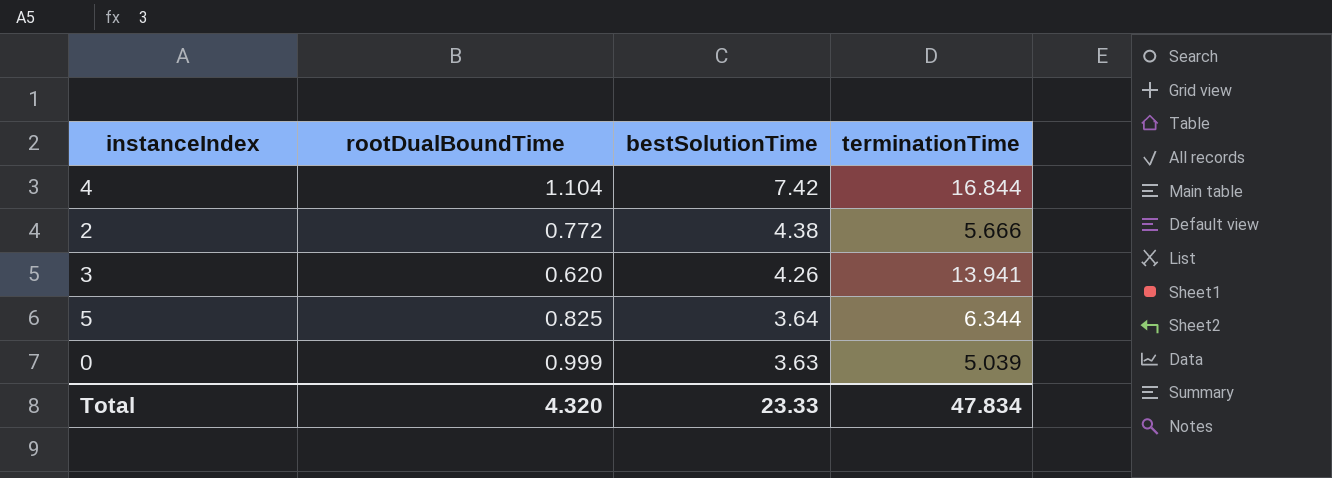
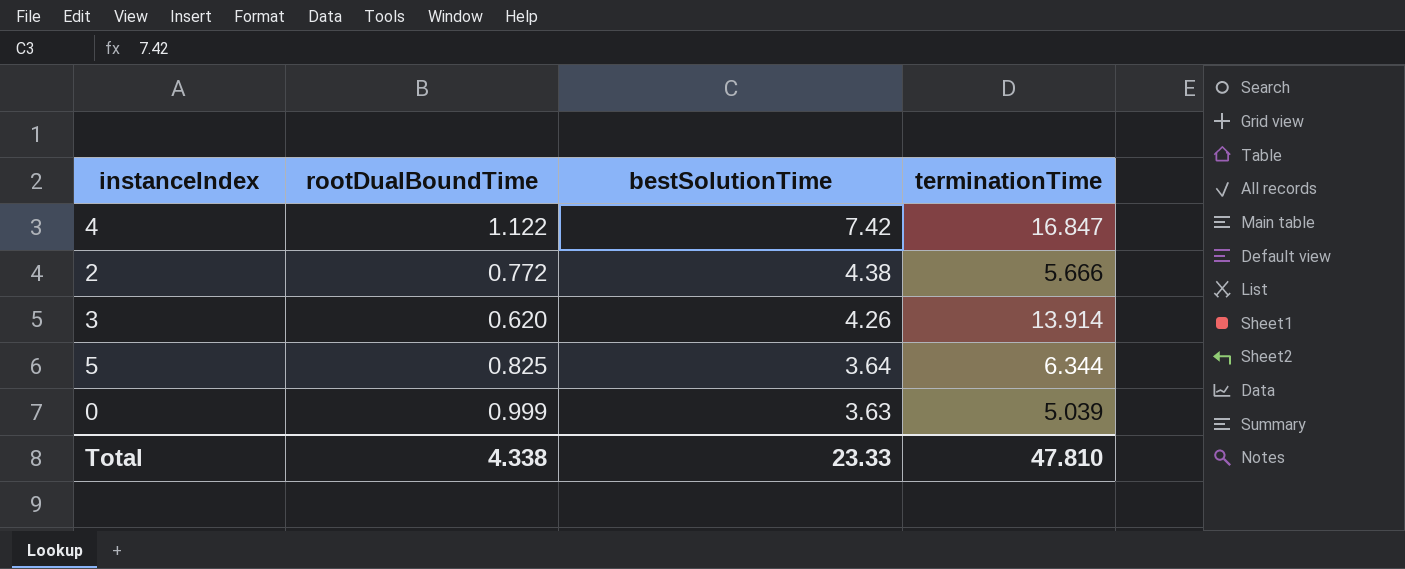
4 | rootDualBoundTime: 1.104 -> 1.122
4 | terminationTime: 16.844 -> 16.847
3 | terminationTime: 13.941 -> 13.914
Total | rootDualBoundTime: 4.320 -> 4.338
Total | terminationTime: 47.834 -> 47.810

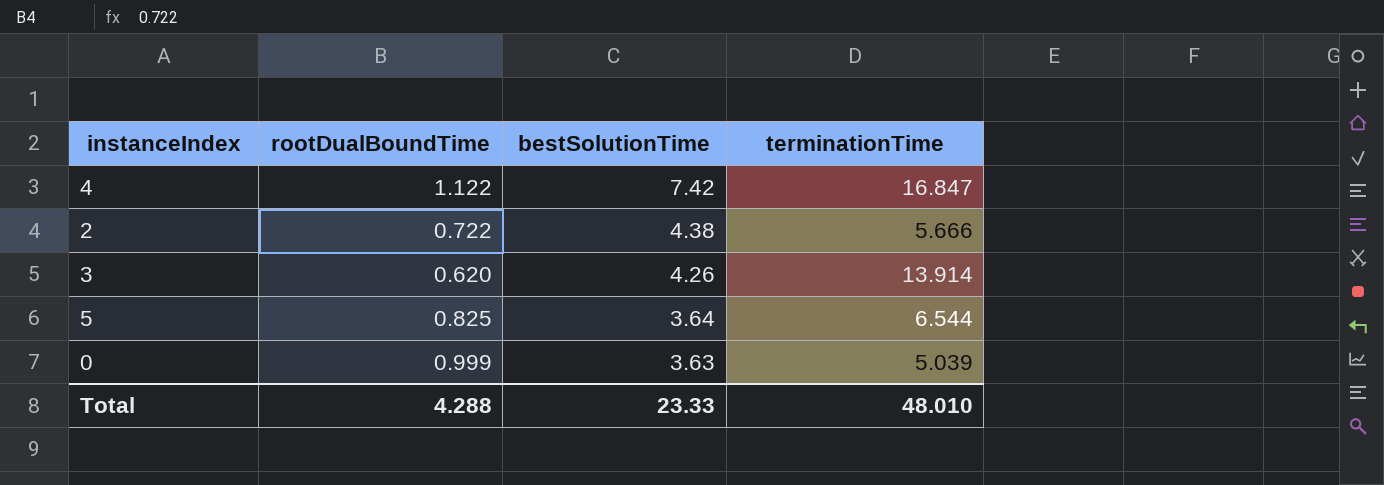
2 | rootDualBoundTime: 0.772 -> 0.722
5 | terminationTime: 6.344 -> 6.544
Total | rootDualBoundTime: 4.338 -> 4.288
Total | terminationTime: 47.810 -> 48.010

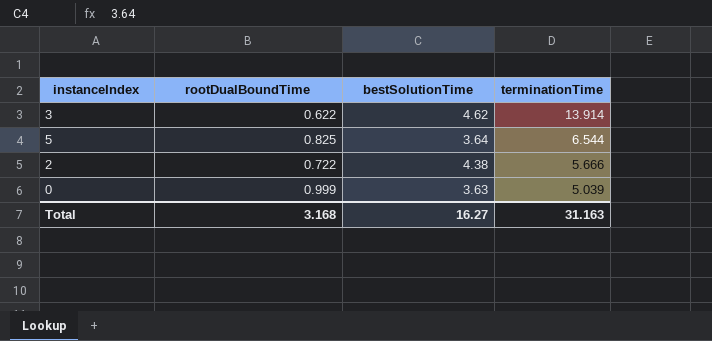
row order: bestSolutionTime descending -> terminationTime descending
row 4: 1.122 | 7.42 | 16.847 -> none
3 | rootDualBoundTime: 0.620 -> 0.622
3 | bestSolutionTime: 4.26 -> 4.62
Total | rootDualBoundTime: 4.288 -> 3.168
Total | bestSolutionTime: 23.33 -> 16.27
Total | terminationTime: 48.010 -> 31.163

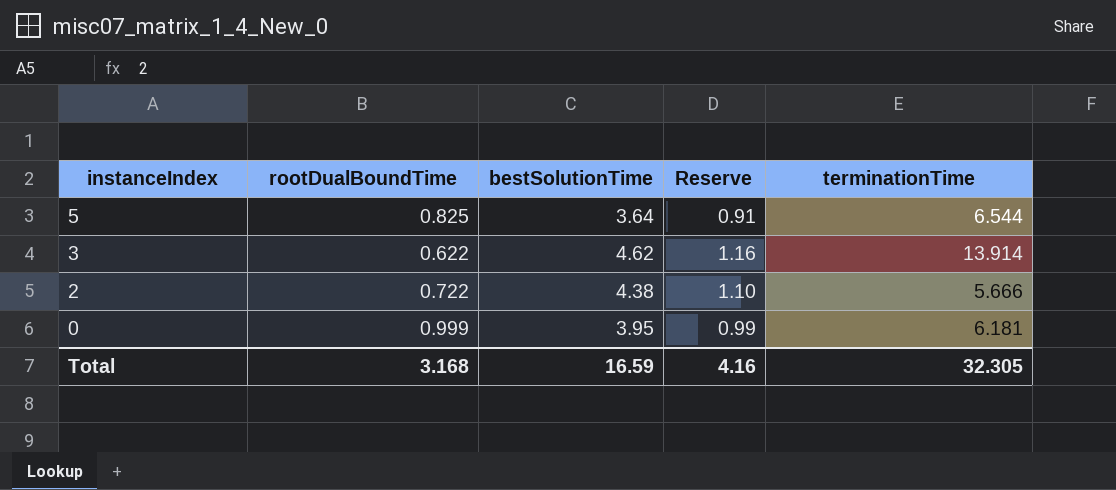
row order: terminationTime descending -> instanceIndex descending
column Reserve | formula: none -> [bestSolutionTime] * 0.25
0 | bestSolutionTime: 3.63 -> 3.95
0 | terminationTime: 5.039 -> 6.181
Total | bestSolutionTime: 16.27 -> 16.59
Total | terminationTime: 31.163 -> 32.305

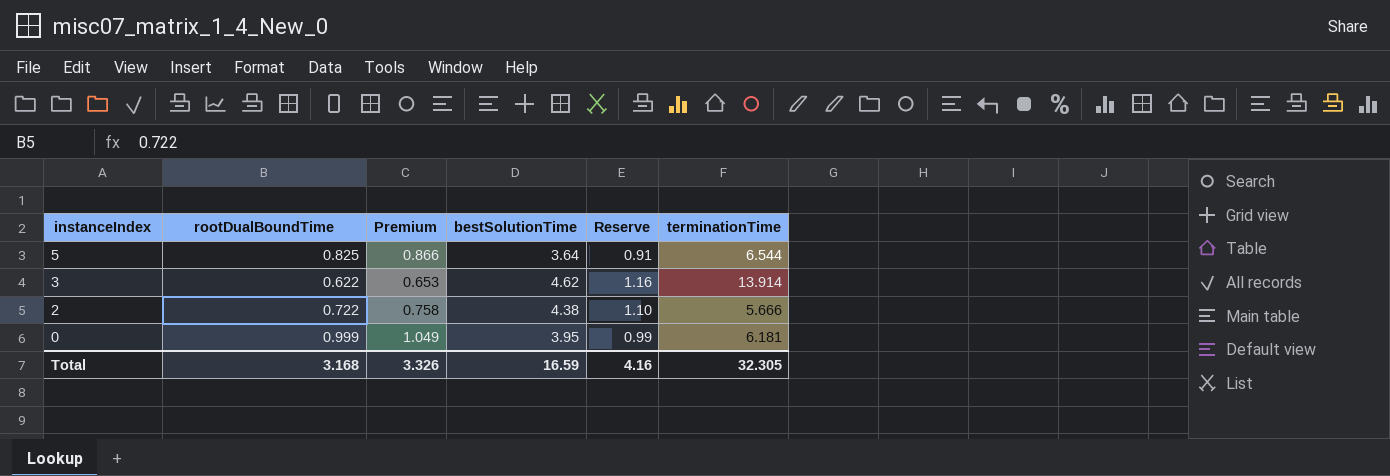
column Premium | formula: none -> [rootDualBoundTime] * 1.05

